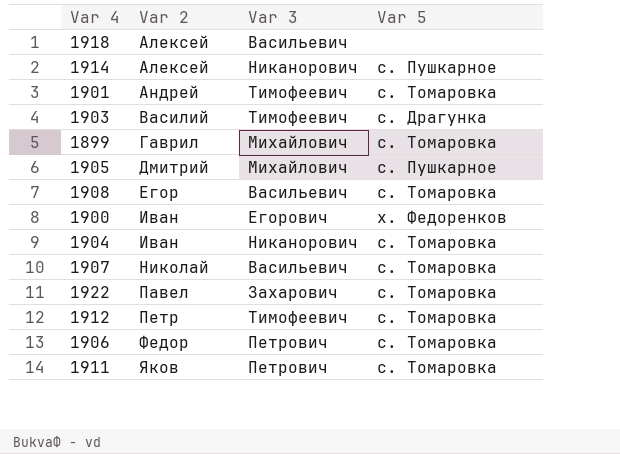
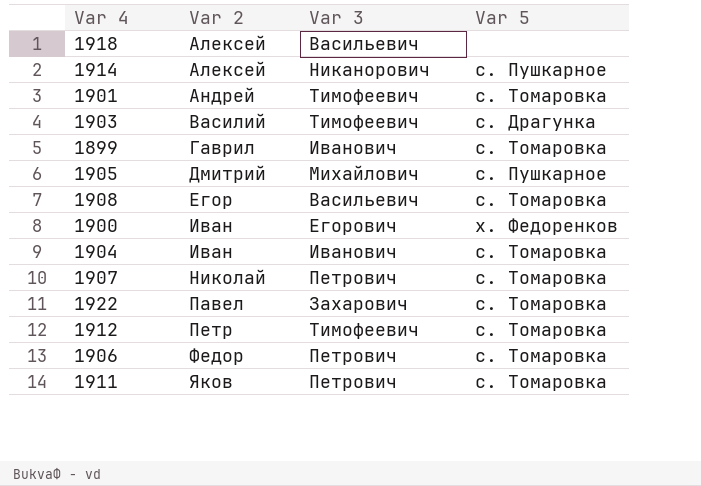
1899 | Var 3: Михайлович -> Иванович
1904 | Var 3: Никанорович -> Иванович
1907 | Var 3: Васильевич -> Петрович

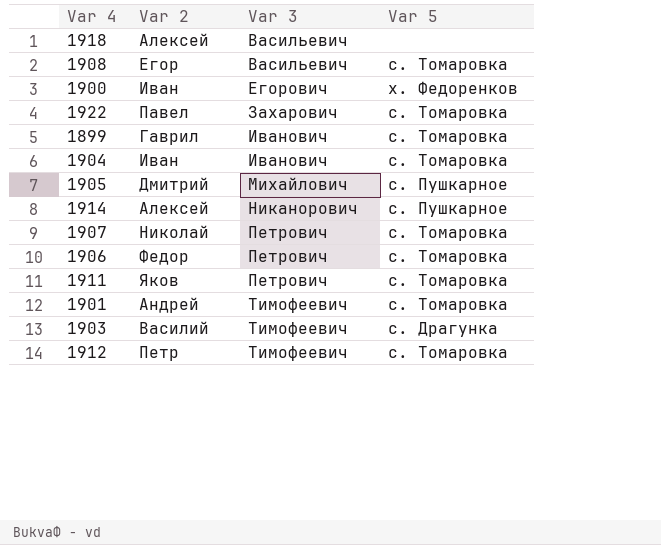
row order: Var 2 ascending -> Var 3 ascending

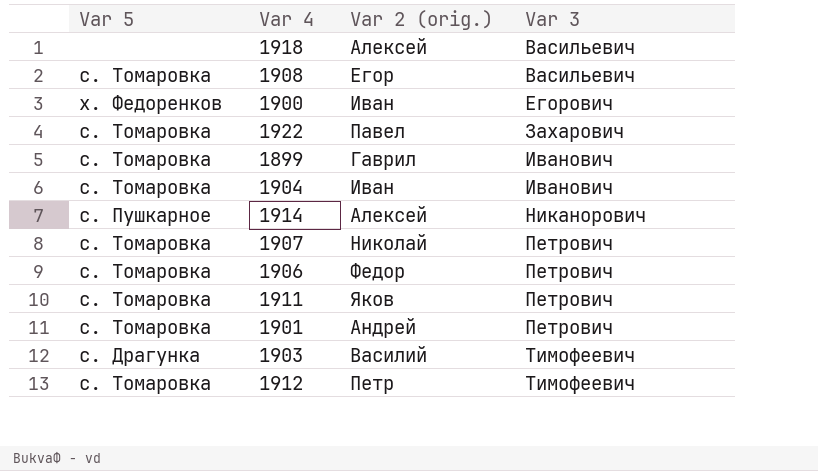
column Var 5 | position: 4 -> 1
column name: Var 2 -> Var 2 (orig.)
row 1905: Дмитрий | Михайлович | с. Пушкарное -> none
1901 | Var 3: Тимофеевич -> Петрович

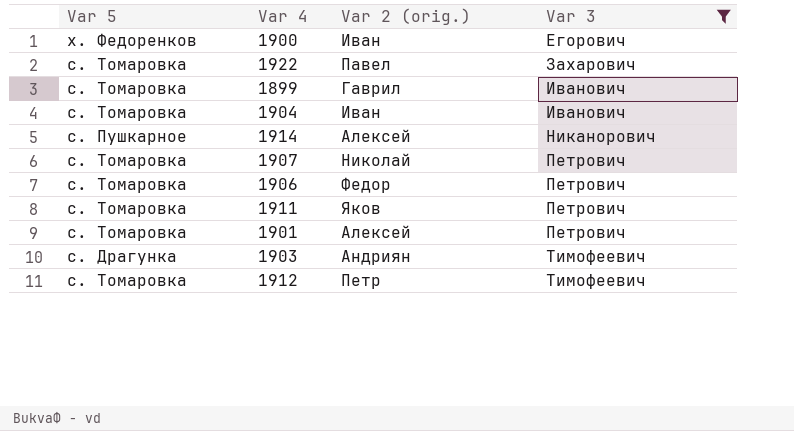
filter: none -> Var 3 != Васильевич
1901 | Var 2 (orig.): Андрей -> Алексей
1903 | Var 2 (orig.): Василий -> Андриян

